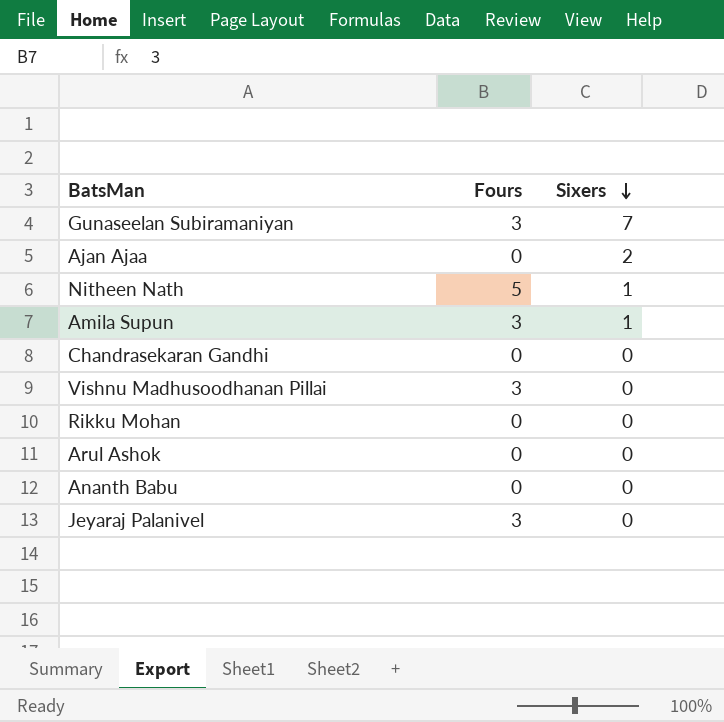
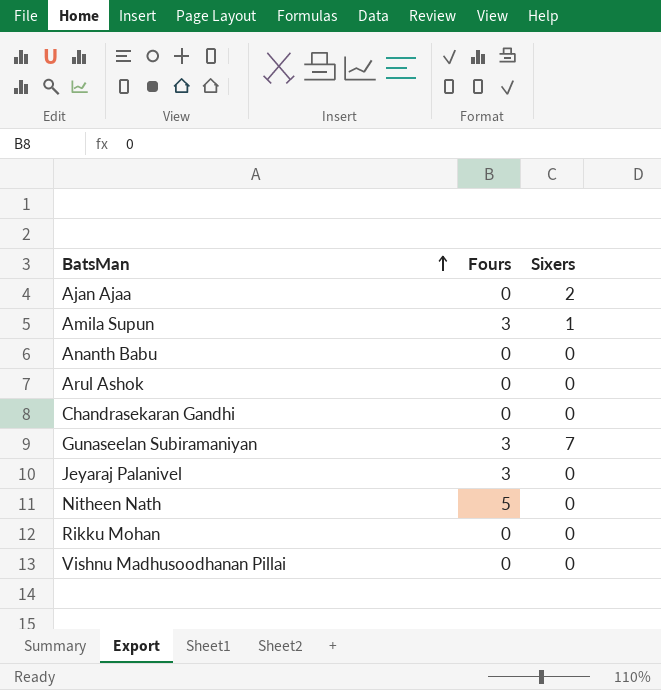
row order: Sixers descending -> BatsMan ascending
Nitheen Nath | Sixers: 1 -> 0
Vishnu Madhusoodhanan Pillai | Fours: 3 -> 0

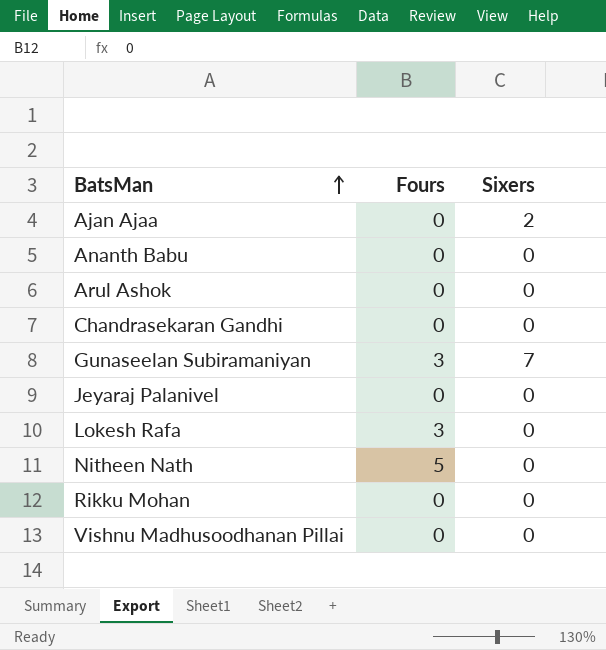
row Amila Supun: 3 | 1 -> none
Jeyaraj Palanivel | Fours: 3 -> 0
row Lokesh Rafa: none -> 3 | 0

